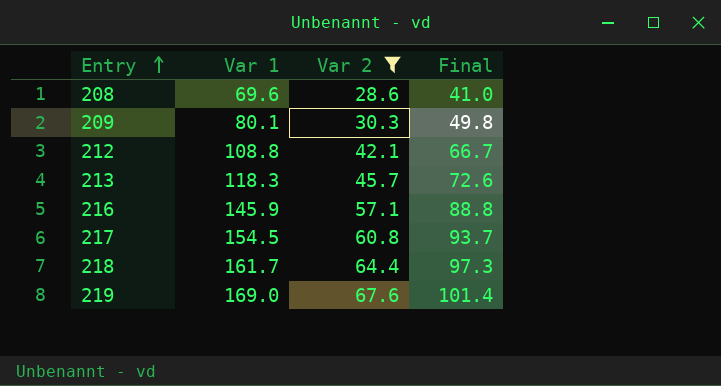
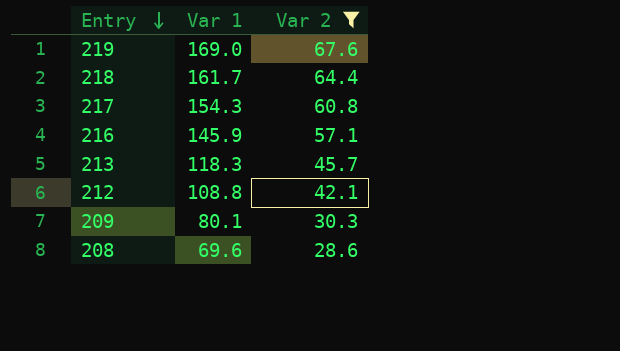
row order: Entry ascending -> Entry descending
column Final | formula: [Var 1] - [Var 2] -> none
217 | Var 1: 154.5 -> 154.3

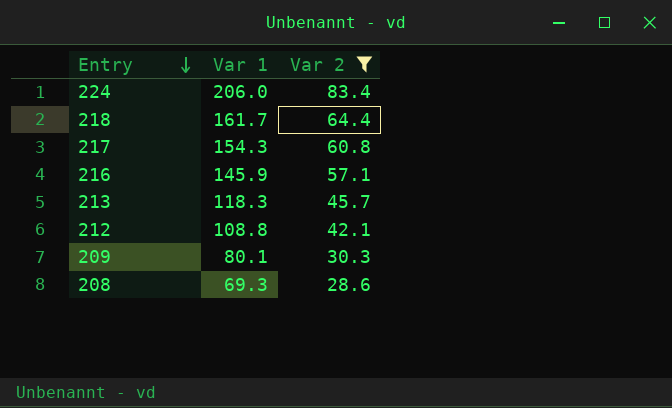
row 219: 169.0 | 67.6 -> none
row 224: none -> 206.0 | 83.4
208 | Var 1: 69.6 -> 69.3

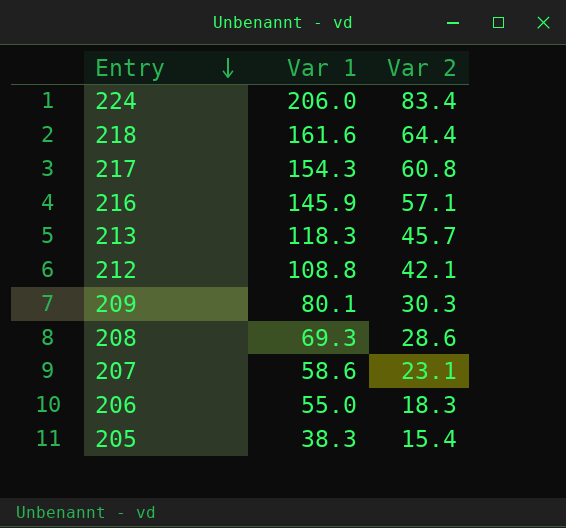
filter: Var 2 >= 28.6 -> none
218 | Var 1: 161.7 -> 161.6

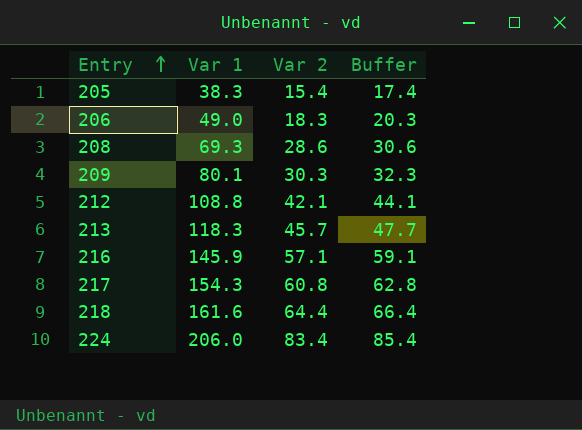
row order: Entry descending -> Entry ascending
column Buffer | formula: none -> [Var 2] + 2
row 207: 58.6 | 23.1 -> none
206 | Var 1: 55.0 -> 49.0

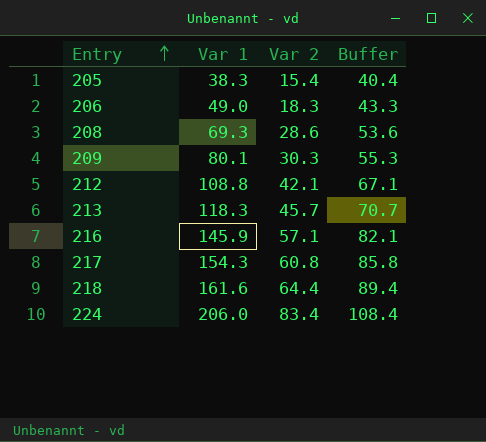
column Buffer | formula: [Var 2] + 2 -> [Var 2] + 25

